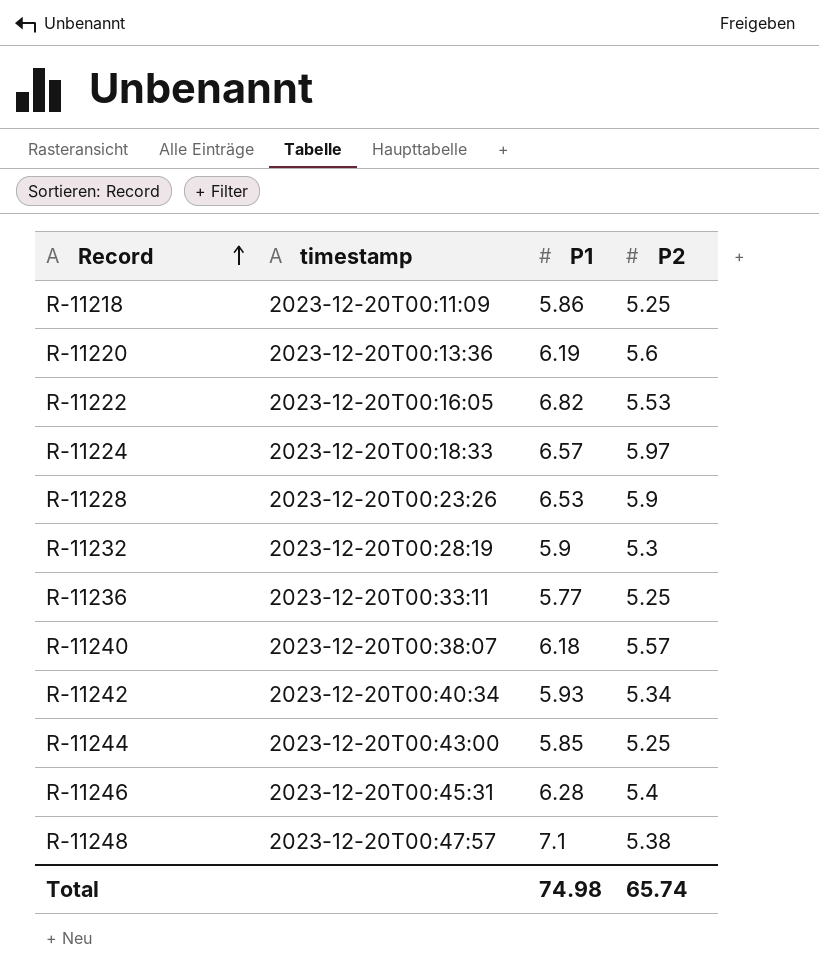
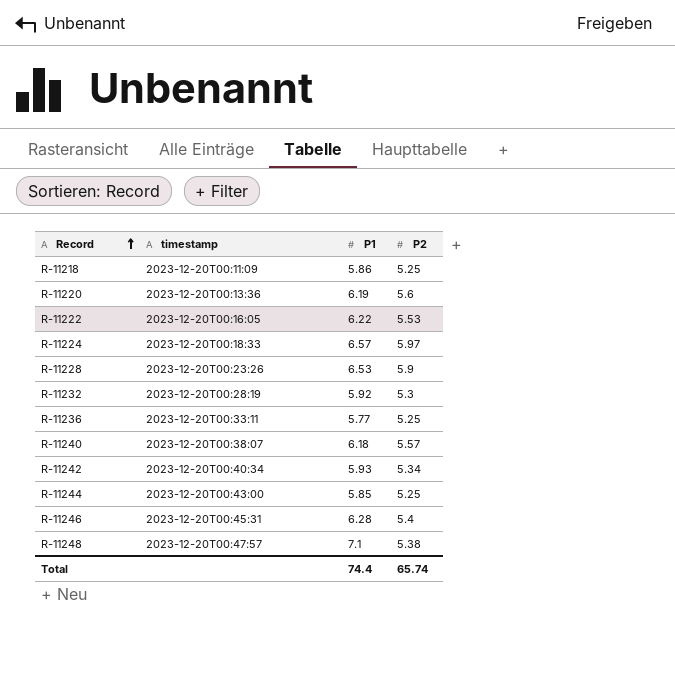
R-11222 | P1: 6.82 -> 6.22
R-11232 | P1: 5.9 -> 5.92
Total | P1: 74.98 -> 74.4

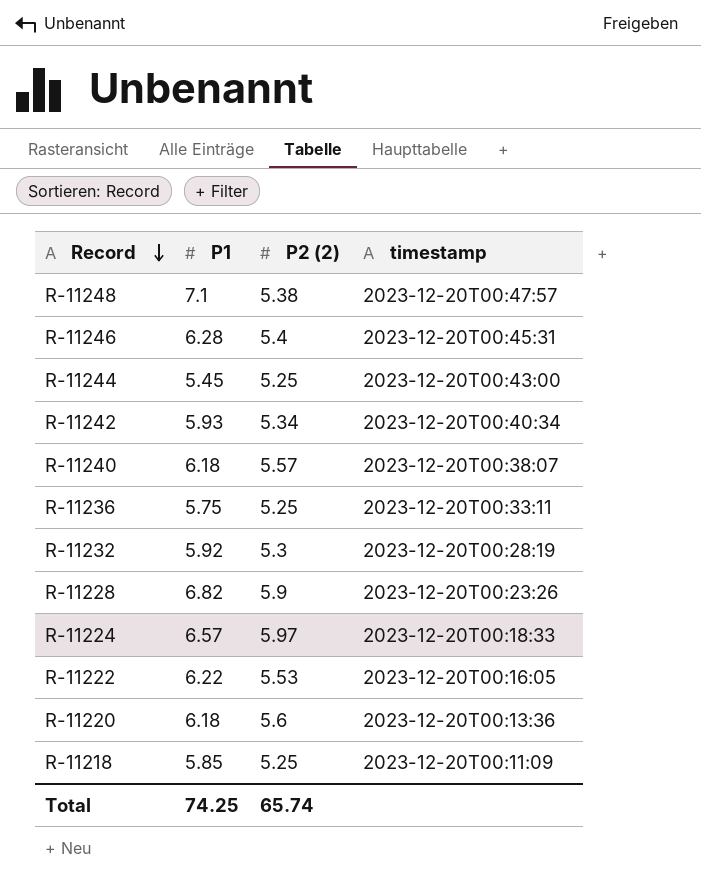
row order: Record ascending -> Record descending
column name: P2 -> P2 (2)
column timestamp | position: 2 -> 4
R-11244 | P1: 5.85 -> 5.45
R-11236 | P1: 5.77 -> 5.75
R-11228 | P1: 6.53 -> 6.82
R-11220 | P1: 6.19 -> 6.18
R-11218 | P1: 5.86 -> 5.85
Total | P1: 74.4 -> 74.25

